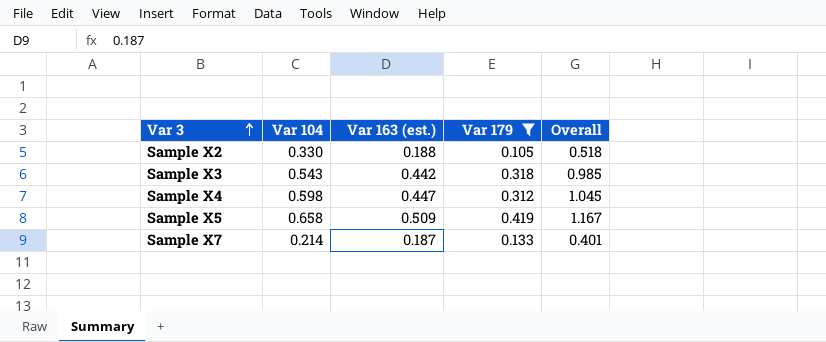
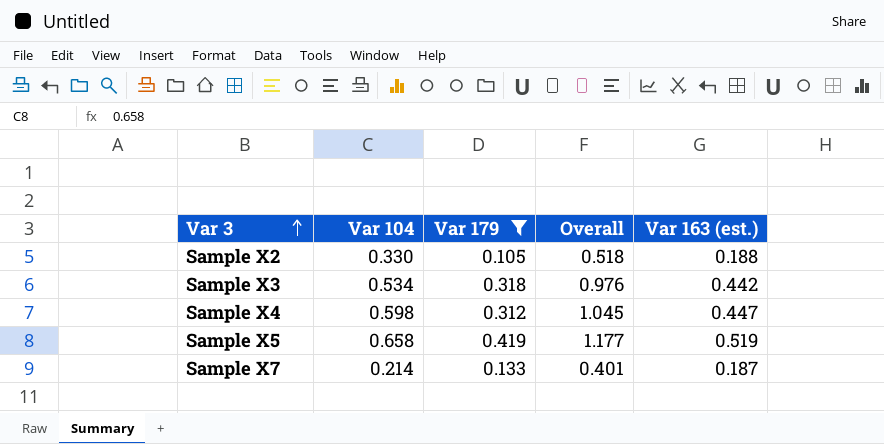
column Var 163 (est.) | position: 3 -> 5
Sample X3 | Var 104: 0.543 -> 0.534
Sample X3 | Overall: 0.985 -> 0.976
Sample X5 | Overall: 1.167 -> 1.177
Sample X5 | Var 163 (est.): 0.509 -> 0.519

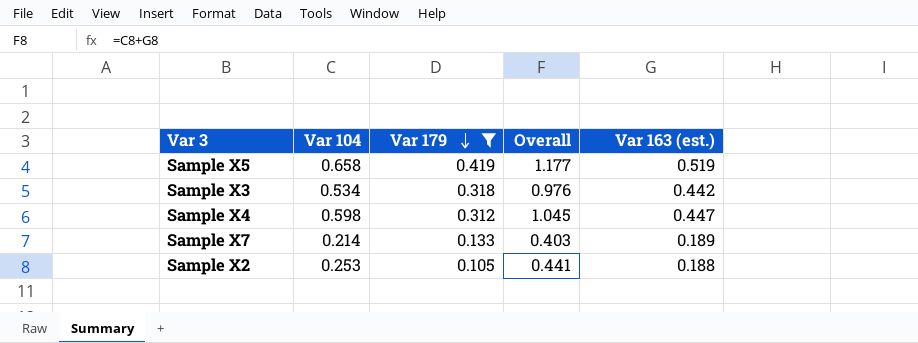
row order: Var 3 ascending -> Var 179 descending
Sample X7 | Overall: 0.401 -> 0.403
Sample X7 | Var 163 (est.): 0.187 -> 0.189
Sample X2 | Var 104: 0.330 -> 0.253
Sample X2 | Overall: 0.518 -> 0.441

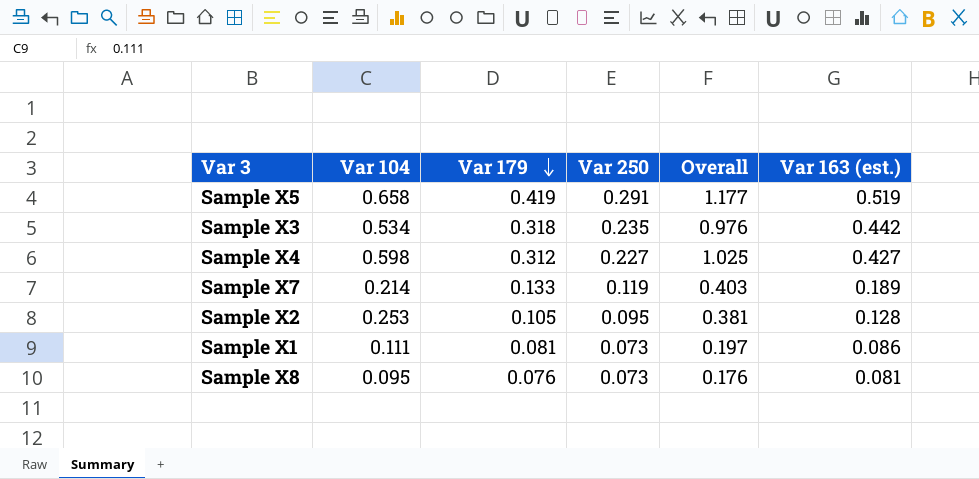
filter: Var 179 >= 0.105 -> none
column Var 250 | position: none -> 4
Sample X4 | Overall: 1.045 -> 1.025
Sample X4 | Var 163 (est.): 0.447 -> 0.427
Sample X2 | Overall: 0.441 -> 0.381
Sample X2 | Var 163 (est.): 0.188 -> 0.128

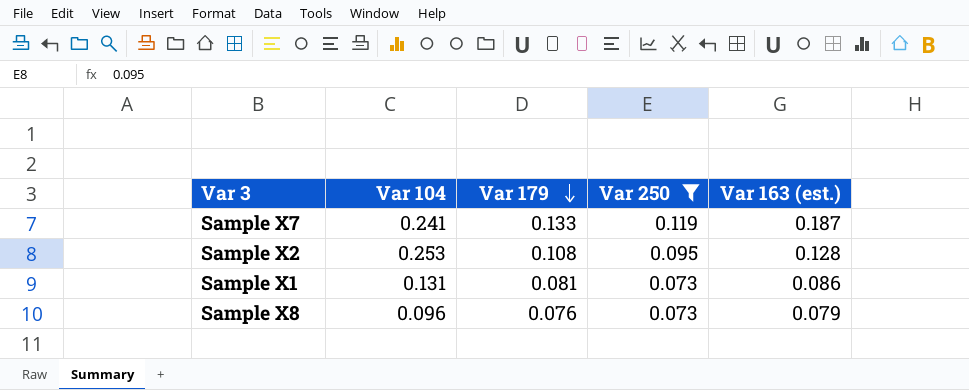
filter: none -> Var 250 <= 0.119
column Overall | formula: [Var 104] + [Var 163 (est.)] -> none
Sample X7 | Var 104: 0.214 -> 0.241
Sample X7 | Var 163 (est.): 0.189 -> 0.187
Sample X2 | Var 179: 0.105 -> 0.108
Sample X1 | Var 104: 0.111 -> 0.131
Sample X8 | Var 104: 0.095 -> 0.096
Sample X8 | Var 163 (est.): 0.081 -> 0.079

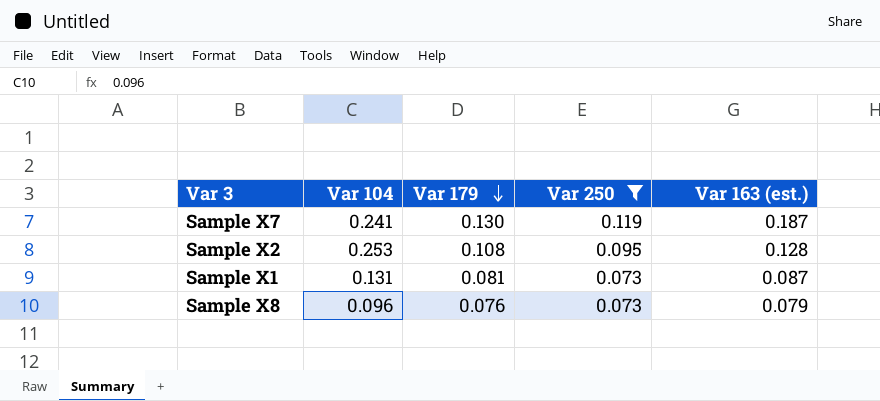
Sample X7 | Var 179: 0.133 -> 0.130
Sample X1 | Var 163 (est.): 0.086 -> 0.087

